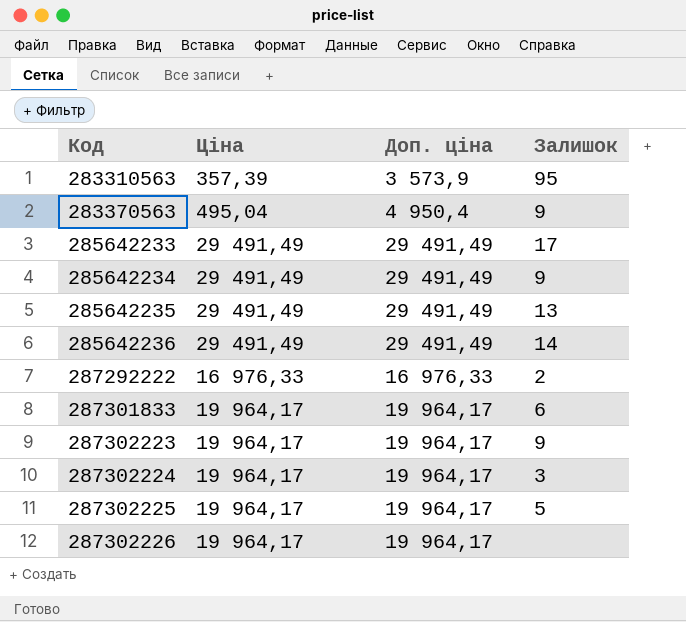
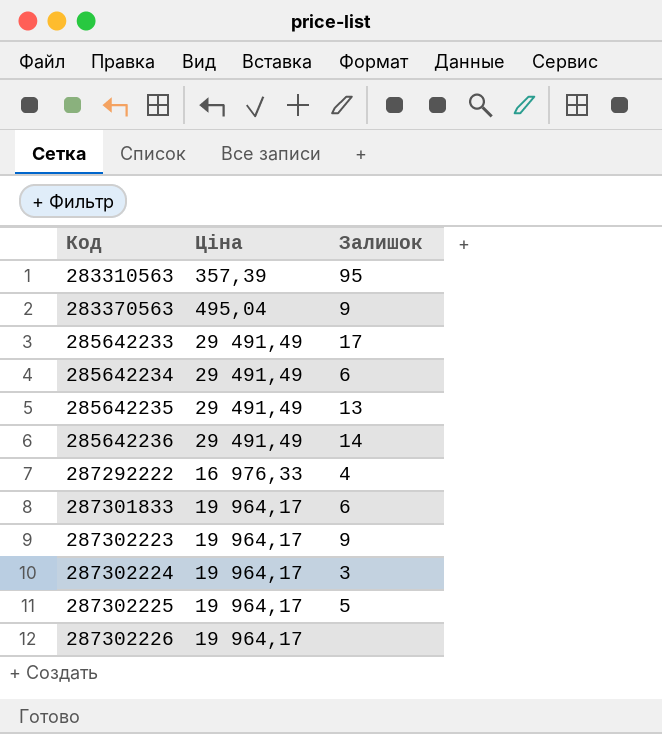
column Доп. ціна | position: 3 -> none
285642234 | Залишок: 9 -> 6
287292222 | Залишок: 2 -> 4

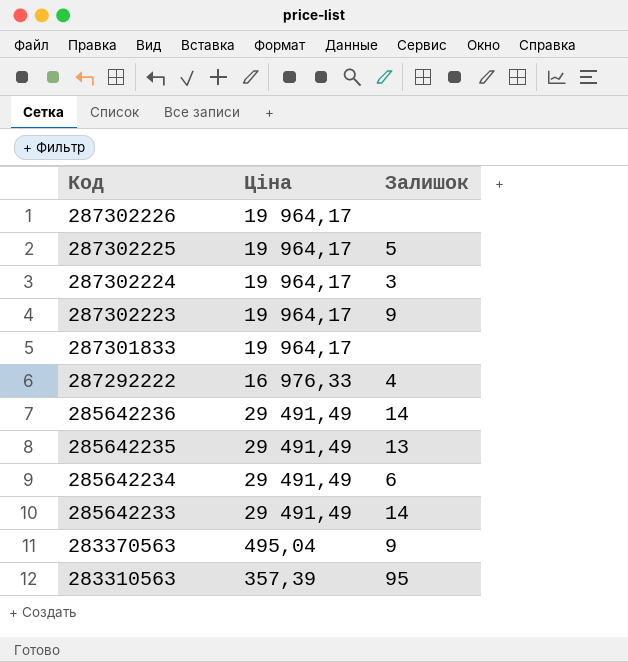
row order: Код ascending -> Код descending
287301833 | Залишок: 6 -> none
285642233 | Залишок: 17 -> 14

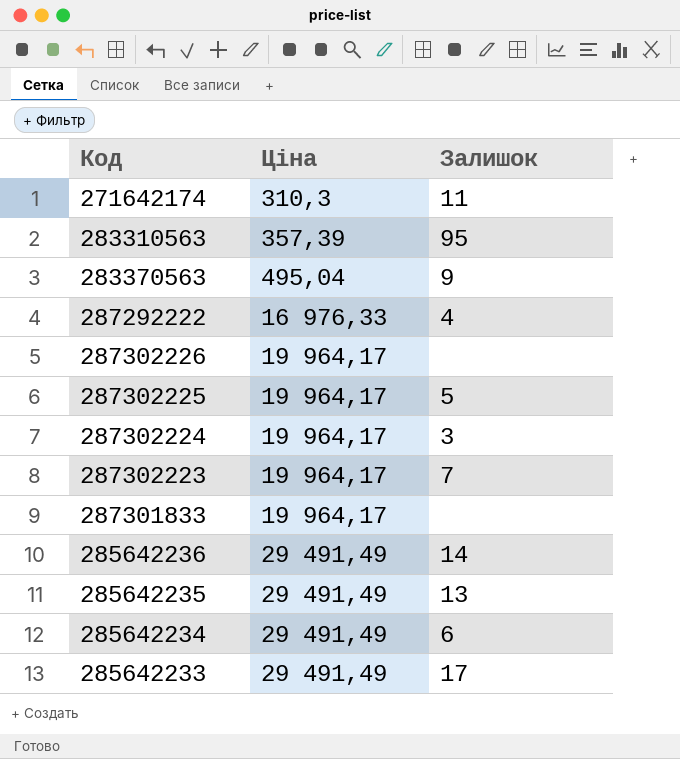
row order: Код descending -> Ціна ascending
row 271642174: none -> 310,3 | 11
287302223 | Залишок: 9 -> 7
285642233 | Залишок: 14 -> 17

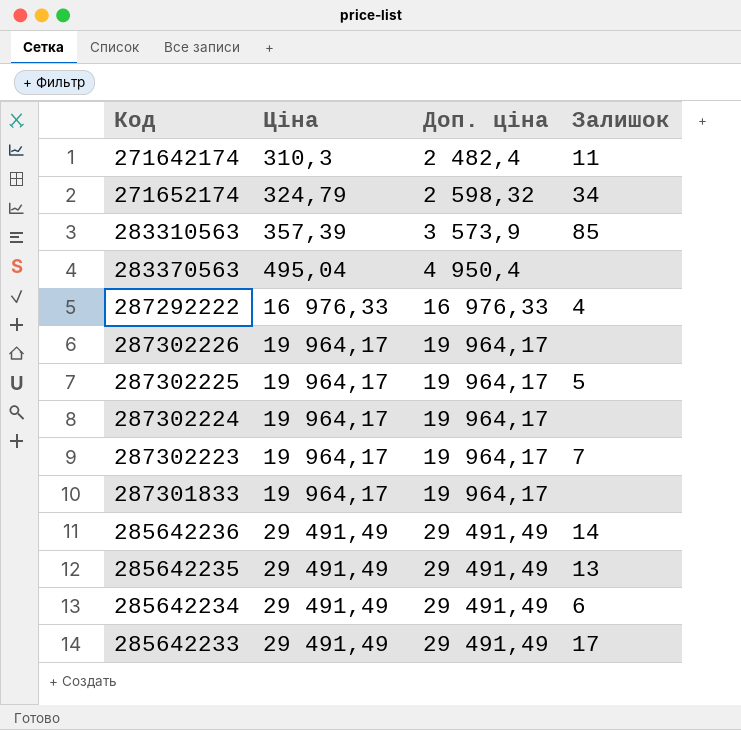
column Доп. ціна | position: none -> 3
row 271652174: none -> 324,79 | 2 598,32 | 34
283310563 | Залишок: 95 -> 85
283370563 | Залишок: 9 -> none
287302224 | Залишок: 3 -> none

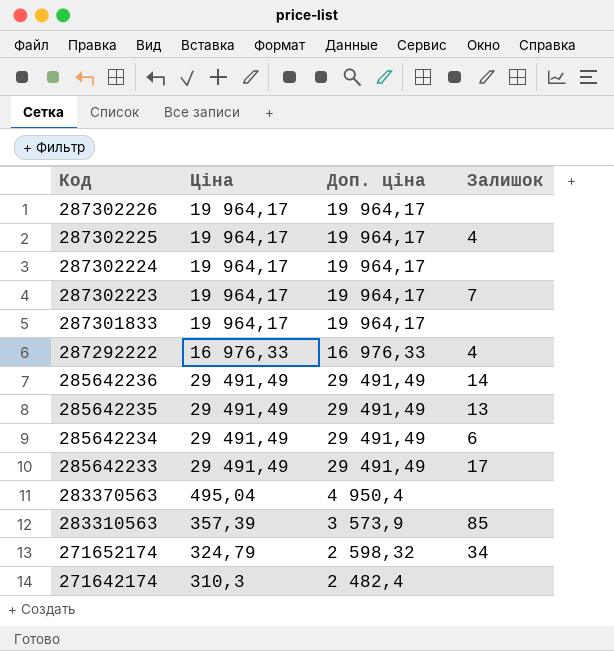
row order: Ціна ascending -> Код descending
287302225 | Залишок: 5 -> 4
271642174 | Залишок: 11 -> none

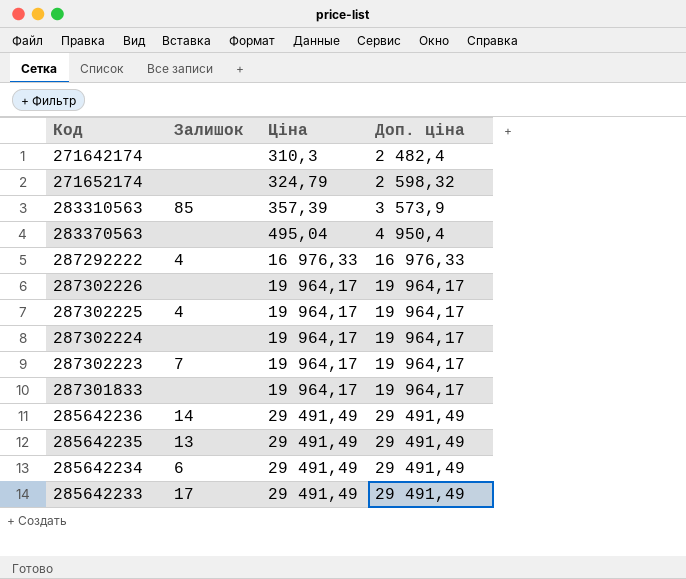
row order: Код descending -> Ціна ascending
column Залишок | position: 4 -> 2
271652174 | Залишок: 34 -> none

